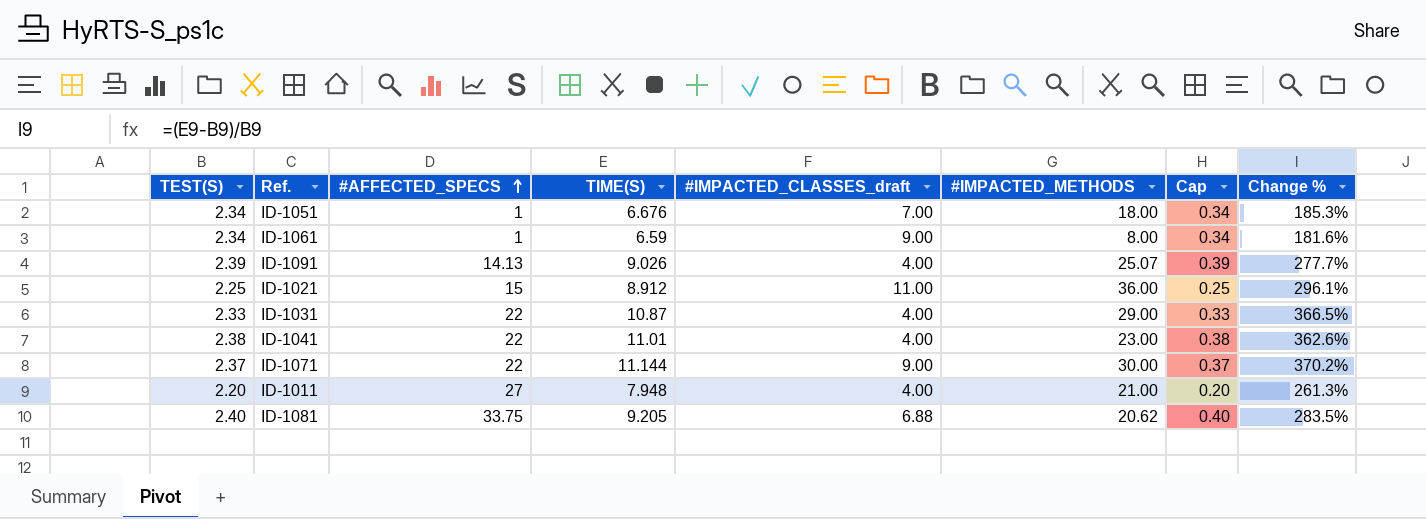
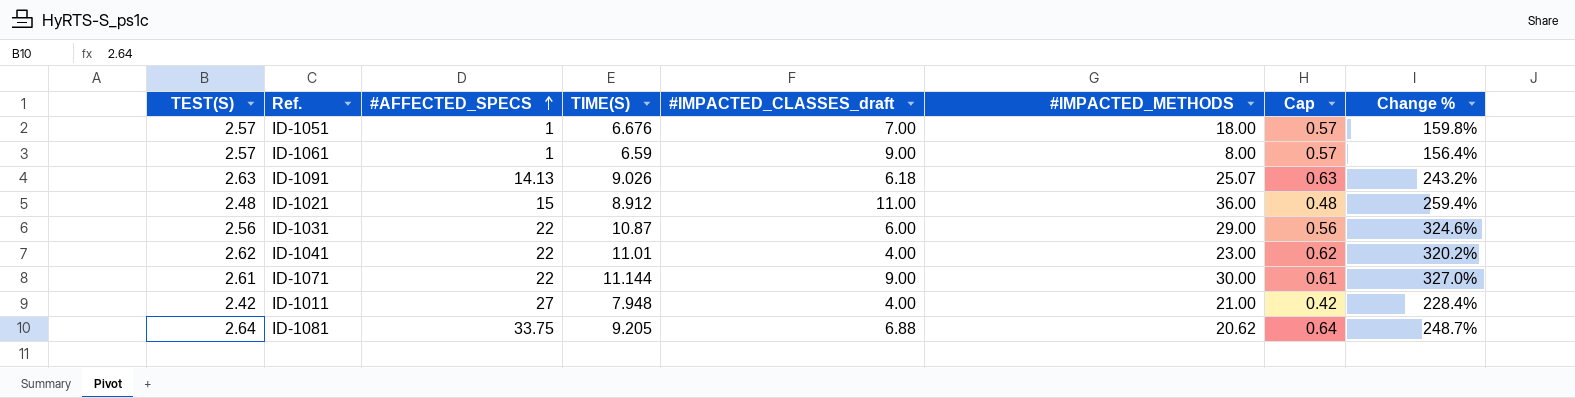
ID-1051 | TEST(S): 2.34 -> 2.57
ID-1051 | Cap: 0.34 -> 0.57
ID-1051 | Change %: 185.3% -> 159.8%
ID-1061 | TEST(S): 2.34 -> 2.57
ID-1061 | Cap: 0.34 -> 0.57
ID-1061 | Change %: 181.6% -> 156.4%
ID-1091 | TEST(S): 2.39 -> 2.63
ID-1091 | #IMPACTED_CLASSES_draft: 4.00 -> 6.18
ID-1091 | Cap: 0.39 -> 0.63
ID-1091 | Change %: 277.7% -> 243.2%
ID-1021 | TEST(S): 2.25 -> 2.48
ID-1021 | Cap: 0.25 -> 0.48
ID-1021 | Change %: 296.1% -> 259.4%
ID-1031 | TEST(S): 2.33 -> 2.56
ID-1031 | #IMPACTED_CLASSES_draft: 4.00 -> 6.00
ID-1031 | Cap: 0.33 -> 0.56
ID-1031 | Change %: 366.5% -> 324.6%
ID-1041 | TEST(S): 2.38 -> 2.62
ID-1041 | Cap: 0.38 -> 0.62
ID-1041 | Change %: 362.6% -> 320.2%
ID-1071 | TEST(S): 2.37 -> 2.61
ID-1071 | Cap: 0.37 -> 0.61
ID-1071 | Change %: 370.2% -> 327.0%
ID-1011 | TEST(S): 2.20 -> 2.42
ID-1011 | Cap: 0.20 -> 0.42
ID-1011 | Change %: 261.3% -> 228.4%
ID-1081 | TEST(S): 2.40 -> 2.64
ID-1081 | Cap: 0.40 -> 0.64
ID-1081 | Change %: 283.5% -> 248.7%

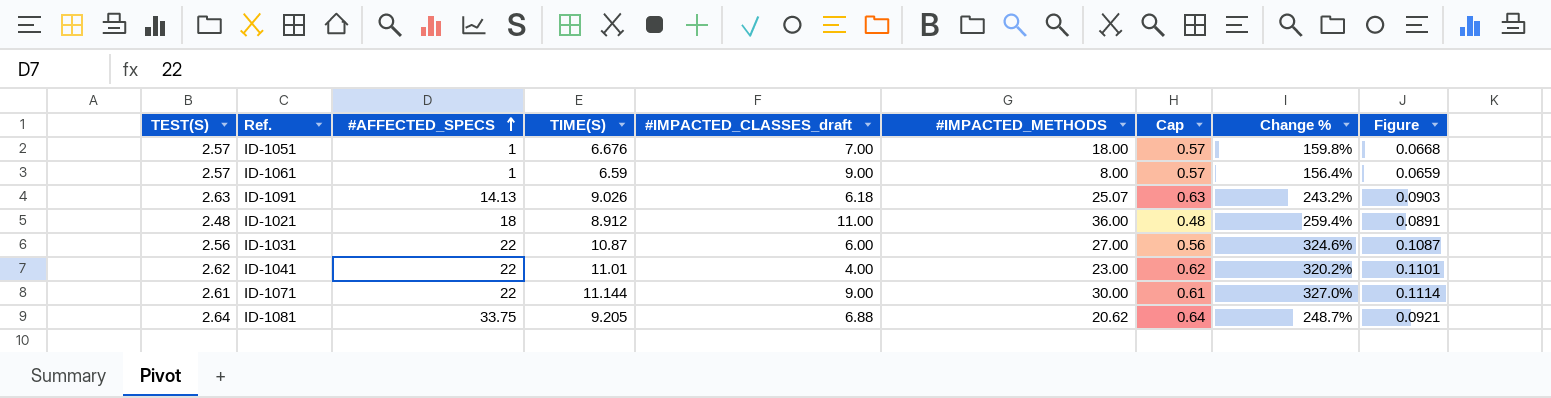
column Figure | formula: none -> [TIME(S)] * 0.01
row ID-1011: 2.42 | 27 | 7.948 | 4.00 | 21.00 | 0.42 | 228.4% -> none
ID-1021 | #AFFECTED_SPECS: 15 -> 18
ID-1031 | #IMPACTED_METHODS: 29.00 -> 27.00

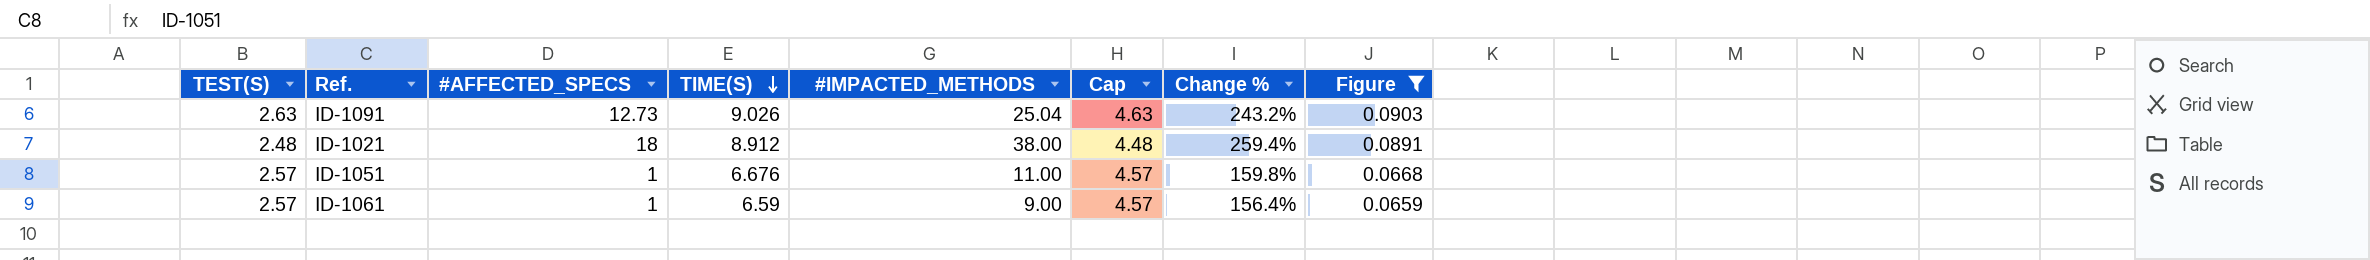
filter: none -> Figure <= 0.0903
row order: #AFFECTED_SPECS ascending -> TIME(S) descending
column #IMPACTED_CLASSES_draft | position: 5 -> none
column Cap | formula: [TEST(S)] - 2 -> [TEST(S)] + 2
ID-1091 | #AFFECTED_SPECS: 14.13 -> 12.73
ID-1091 | #IMPACTED_METHODS: 25.07 -> 25.04
ID-1021 | #IMPACTED_METHODS: 36.00 -> 38.00
ID-1051 | #IMPACTED_METHODS: 18.00 -> 11.00
ID-1061 | #IMPACTED_METHODS: 8.00 -> 9.00

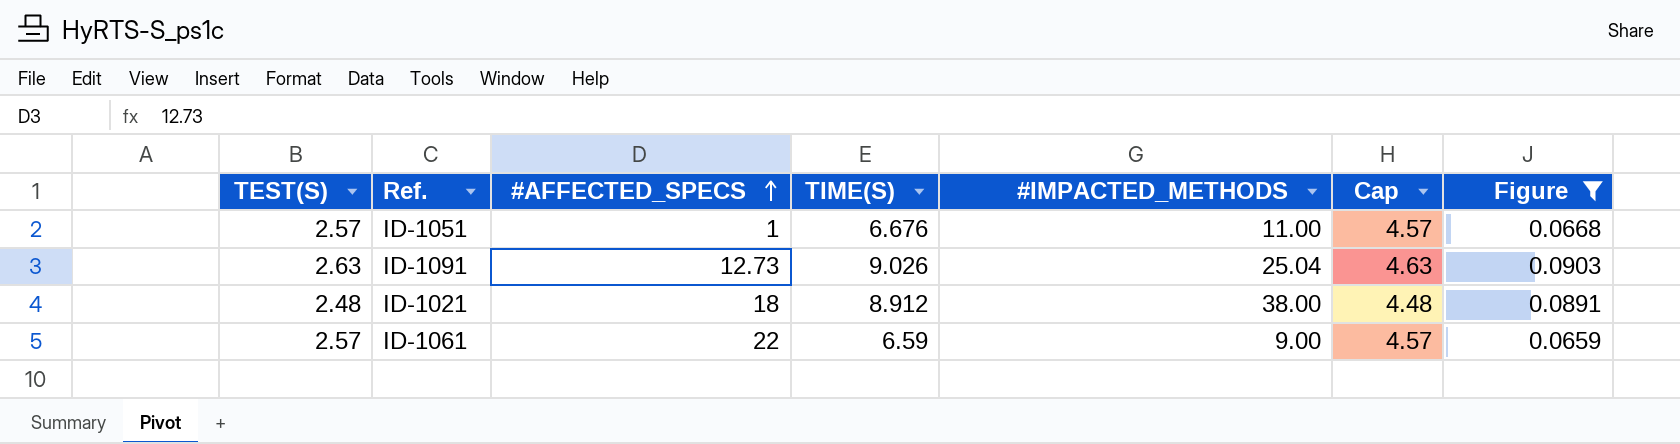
row order: TIME(S) descending -> #AFFECTED_SPECS ascending
column Change % | formula: ([TIME(S)] - [TEST(S)]) / [TEST(S)] -> none
ID-1061 | #AFFECTED_SPECS: 1 -> 22

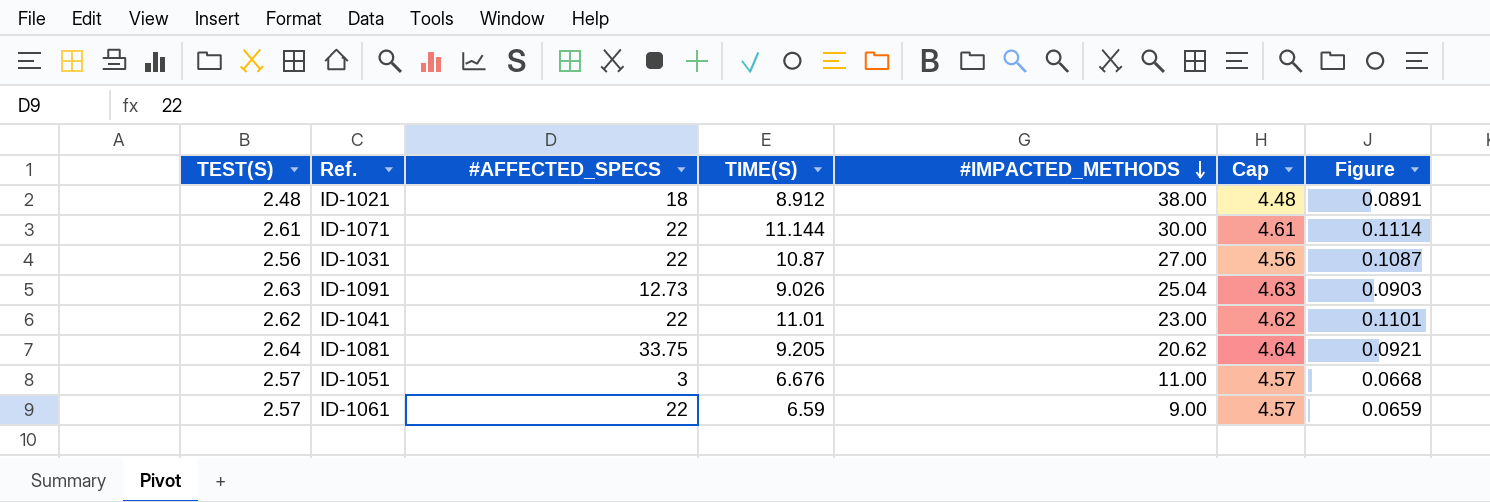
filter: Figure <= 0.0903 -> none
row order: #AFFECTED_SPECS ascending -> #IMPACTED_METHODS descending
ID-1051 | #AFFECTED_SPECS: 1 -> 3

